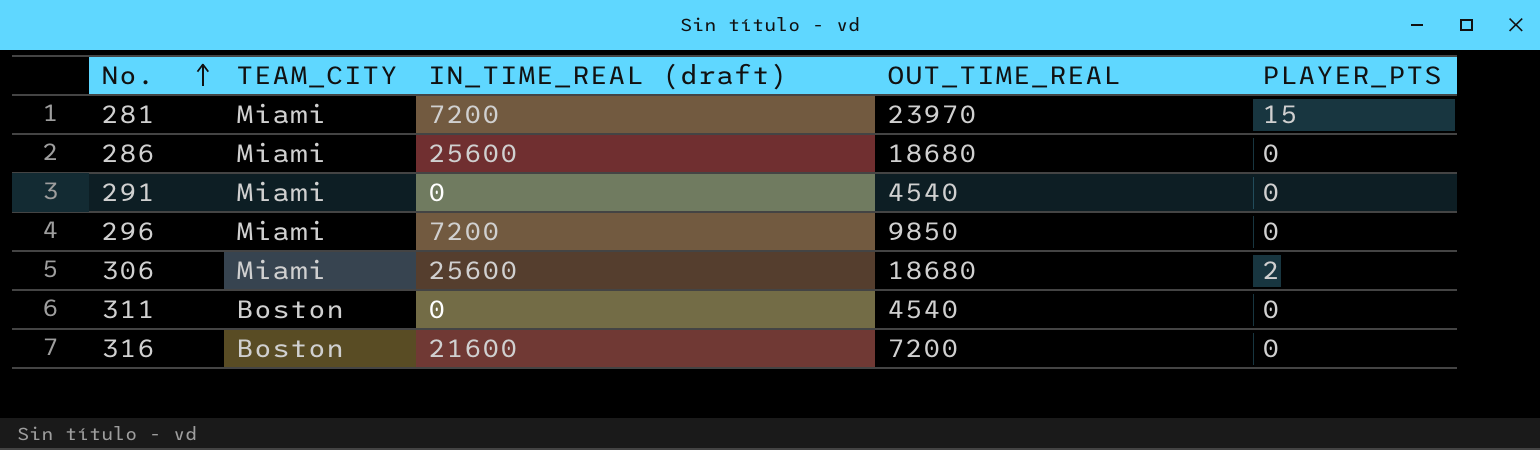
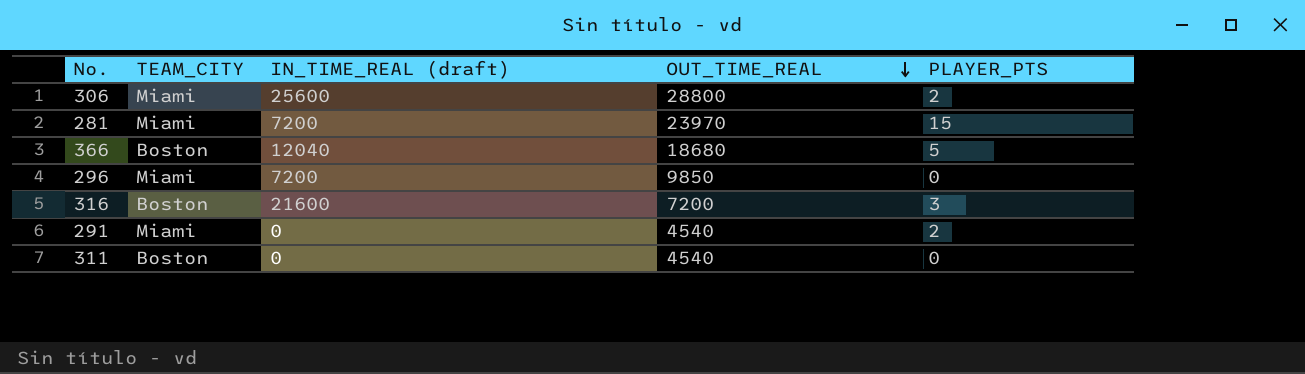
row order: No. ascending -> OUT_TIME_REAL descending
row 286: Miami | 25600 | 18680 | 0 -> none
306 | OUT_TIME_REAL: 18680 -> 28800
row 366: none -> Boston | 12040 | 18680 | 5
316 | PLAYER_PTS: 0 -> 3
291 | PLAYER_PTS: 0 -> 2

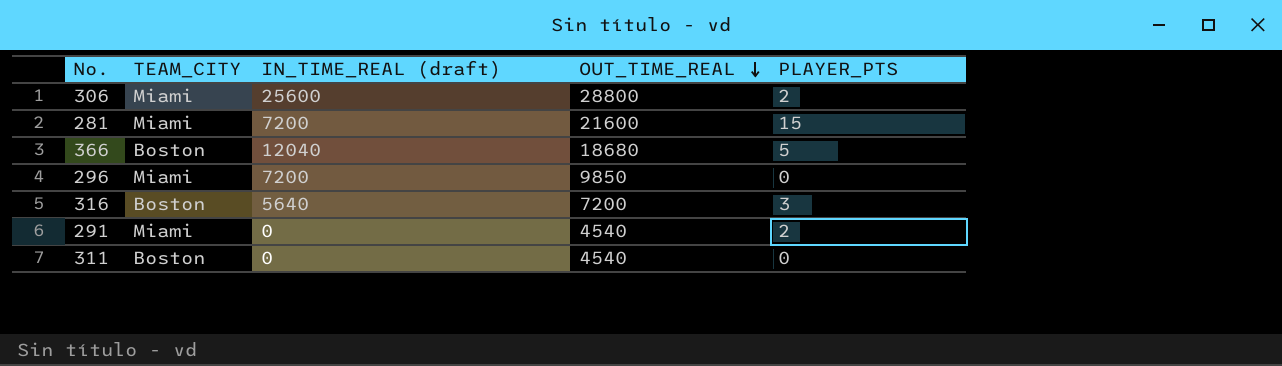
281 | OUT_TIME_REAL: 23970 -> 21600
316 | IN_TIME_REAL (draft): 21600 -> 5640

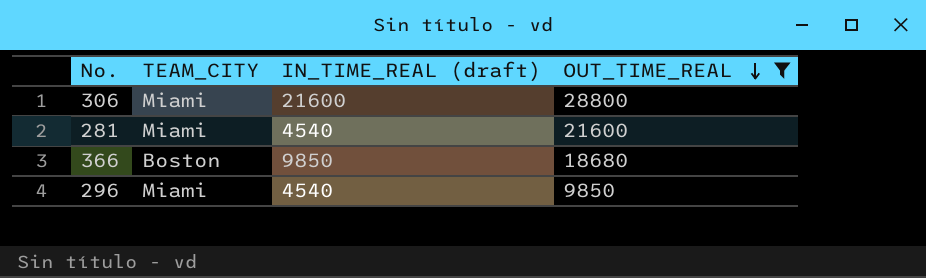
filter: none -> OUT_TIME_REAL >= 9850
column PLAYER_PTS | position: 5 -> none
306 | IN_TIME_REAL (draft): 25600 -> 21600
281 | IN_TIME_REAL (draft): 7200 -> 4540
366 | IN_TIME_REAL (draft): 12040 -> 9850
296 | IN_TIME_REAL (draft): 7200 -> 4540

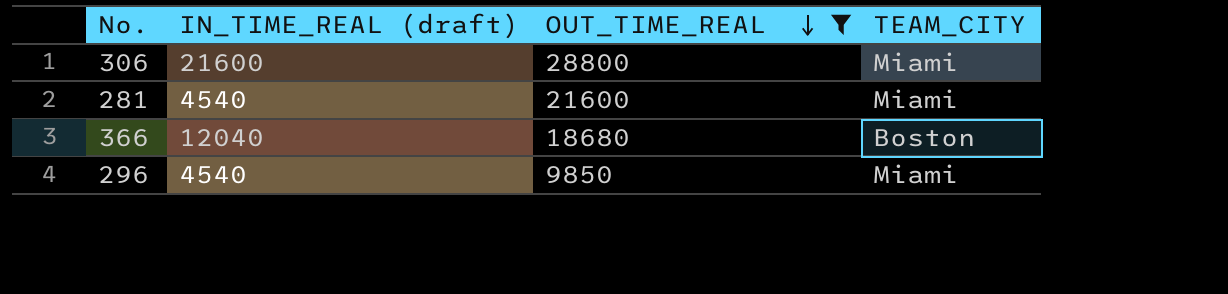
column TEAM_CITY | position: 2 -> 4
366 | IN_TIME_REAL (draft): 9850 -> 12040

